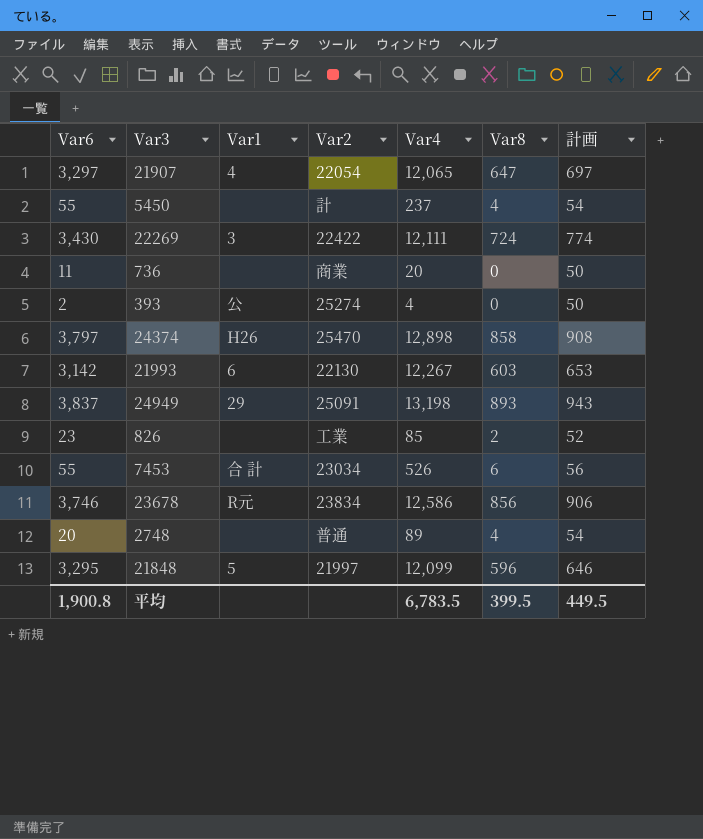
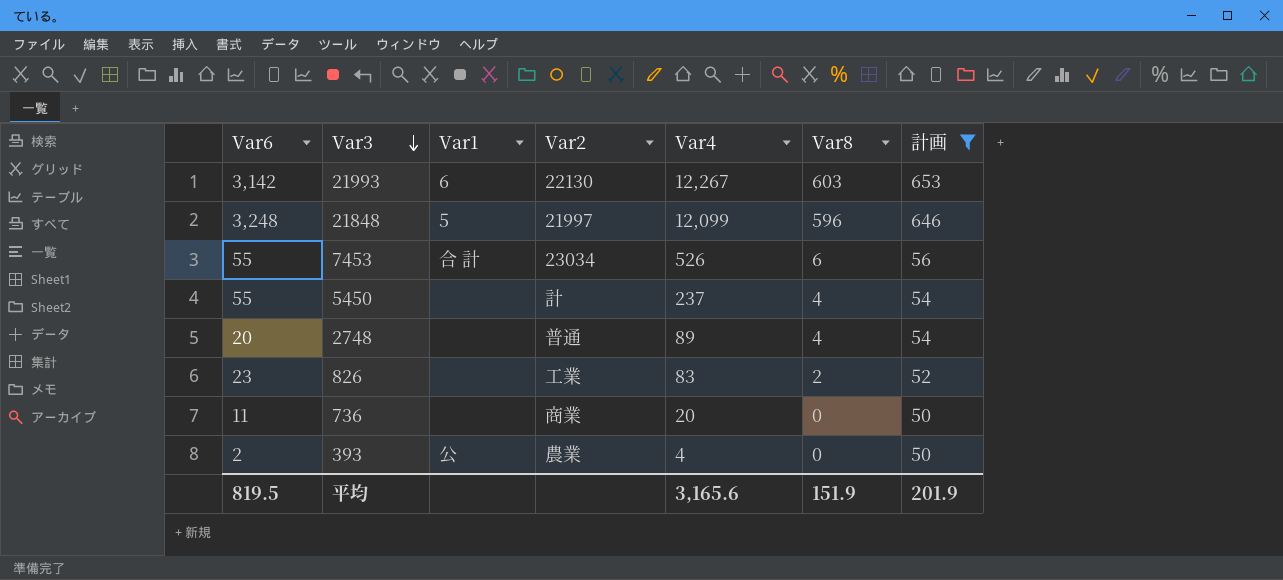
filter: none -> 計画 <= 653
row order: none -> Var3 descending
21848 | Var6: 3,295 -> 3,248
826 | Var4: 85 -> 83
393 | Var2: 25274 -> 農業
平均 | Var6: 1,900.8 -> 819.5
平均 | Var4: 6,783.5 -> 3,165.6
平均 | Var8: 399.5 -> 151.9
平均 | 計画: 449.5 -> 201.9

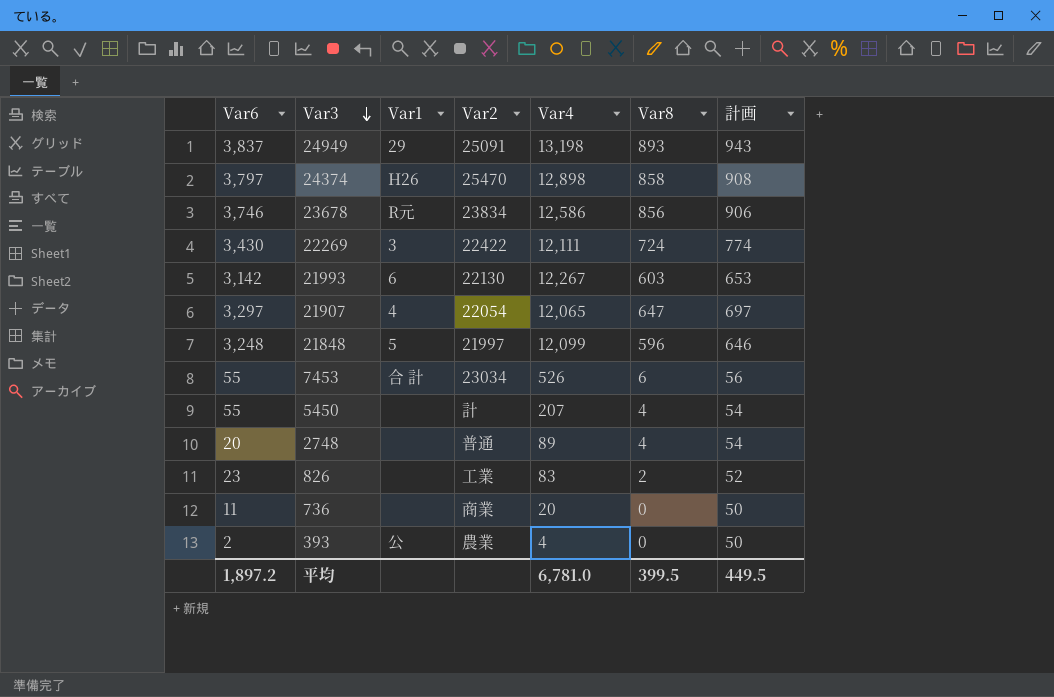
filter: 計画 <= 653 -> none
5450 | Var4: 237 -> 207
平均 | Var6: 819.5 -> 1,897.2
平均 | Var4: 3,165.6 -> 6,781.0
平均 | Var8: 151.9 -> 399.5
平均 | 計画: 201.9 -> 449.5

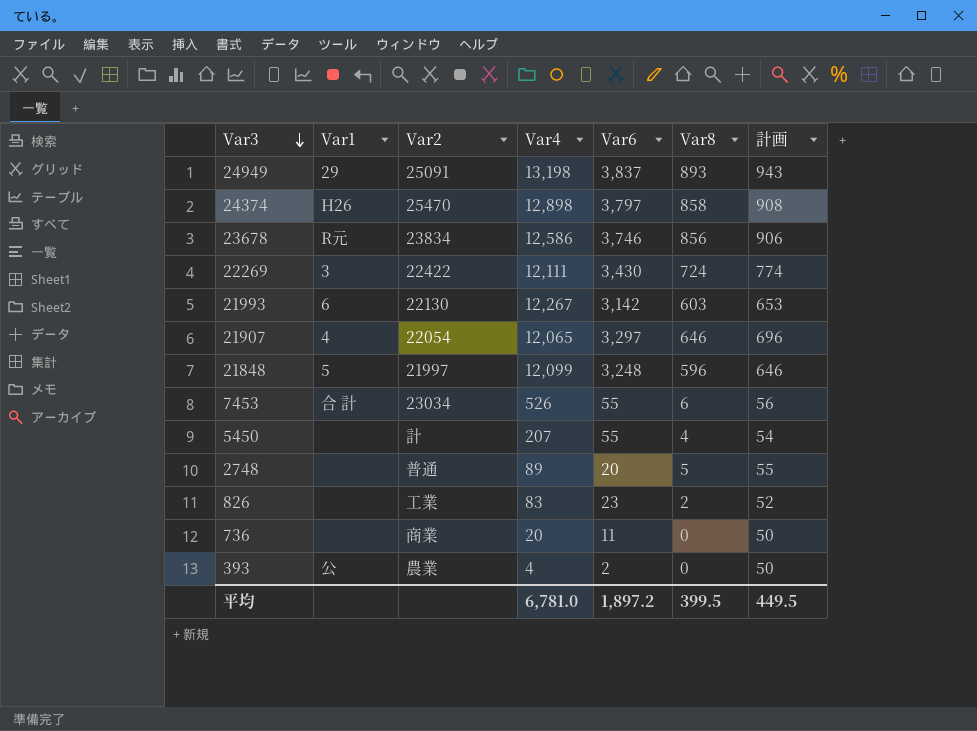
column Var6 | position: 1 -> 5
21907 | Var8: 647 -> 646
21907 | 計画: 697 -> 696
2748 | Var8: 4 -> 5
2748 | 計画: 54 -> 55

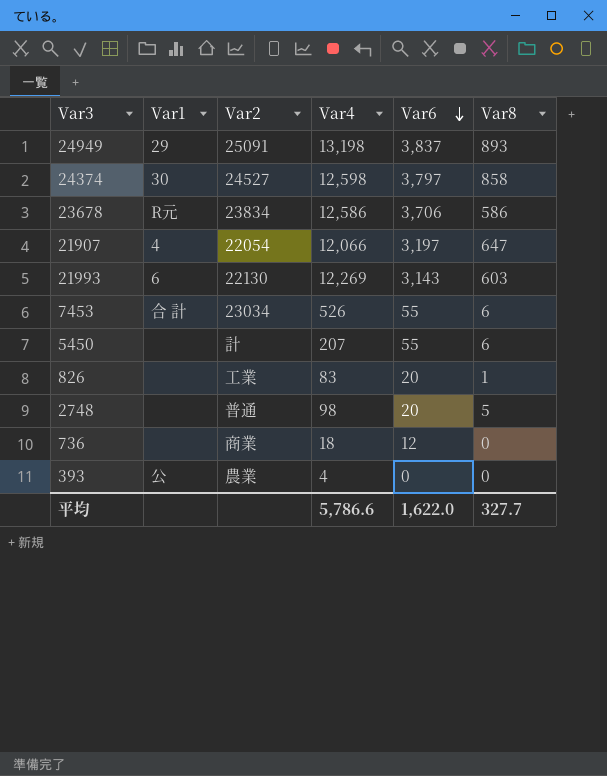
row order: Var3 descending -> Var6 descending
column 計画 | formula: [Var8] + 50 -> none
row 22269: 3 | 22422 | 12,111 | 3,430 | 724 | 774 -> none
row 21848: 5 | 21997 | 12,099 | 3,248 | 596 | 646 -> none
24374 | Var1: H26 -> 30
24374 | Var2: 25470 -> 24527
24374 | Var4: 12,898 -> 12,598
23678 | Var6: 3,746 -> 3,706
23678 | Var8: 856 -> 586
21907 | Var4: 12,065 -> 12,066
21907 | Var6: 3,297 -> 3,197
21907 | Var8: 646 -> 647
21993 | Var4: 12,267 -> 12,269
21993 | Var6: 3,142 -> 3,143
5450 | Var8: 4 -> 6
826 | Var6: 23 -> 20
826 | Var8: 2 -> 1
2748 | Var4: 89 -> 98
736 | Var4: 20 -> 18
736 | Var6: 11 -> 12
393 | Var6: 2 -> 0
平均 | Var4: 6,781.0 -> 5,786.6
平均 | Var6: 1,897.2 -> 1,622.0
平均 | Var8: 399.5 -> 327.7

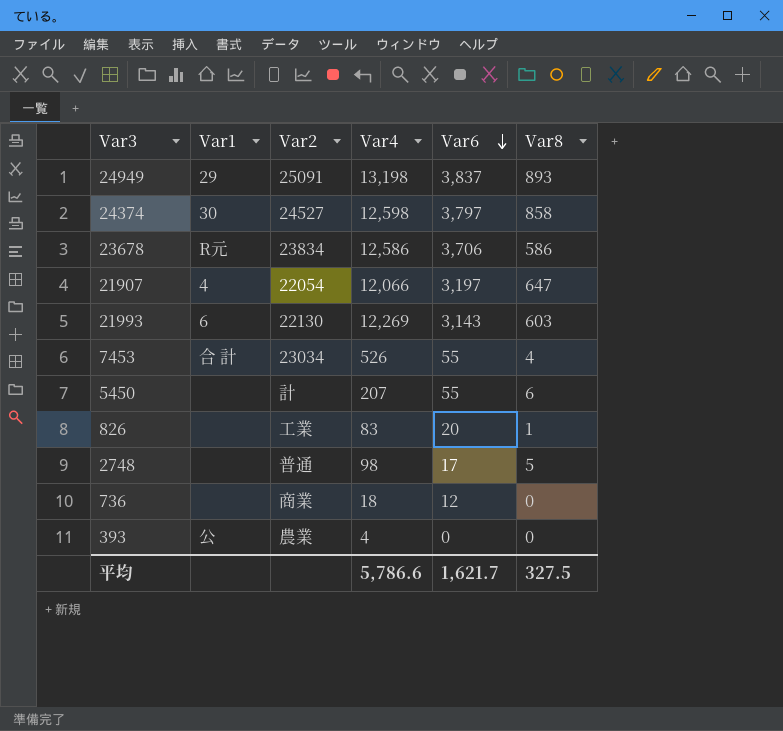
7453 | Var8: 6 -> 4
2748 | Var6: 20 -> 17
平均 | Var6: 1,622.0 -> 1,621.7
平均 | Var8: 327.7 -> 327.5

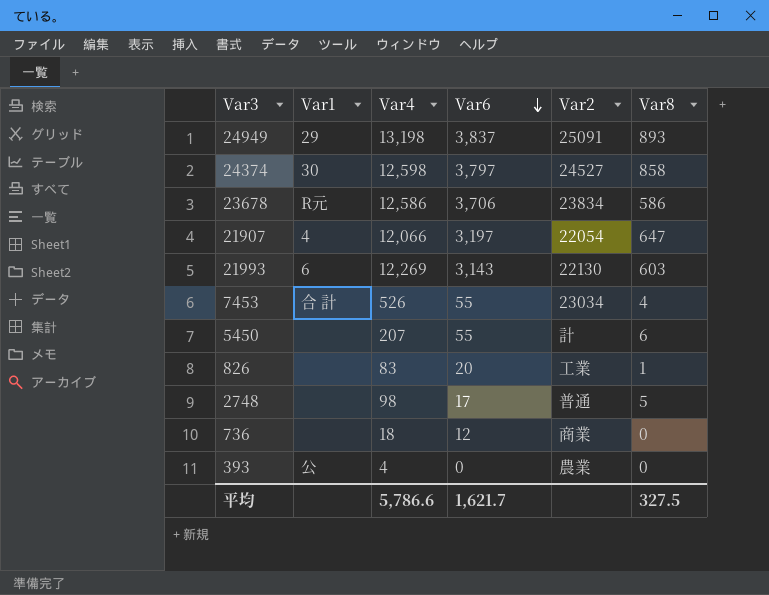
column Var2 | position: 3 -> 5

